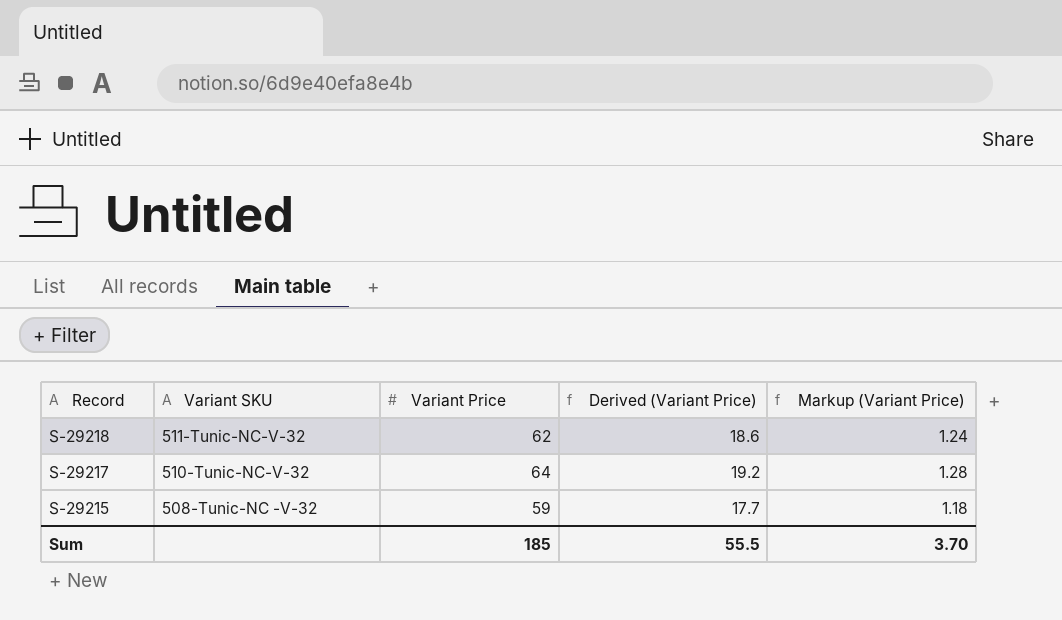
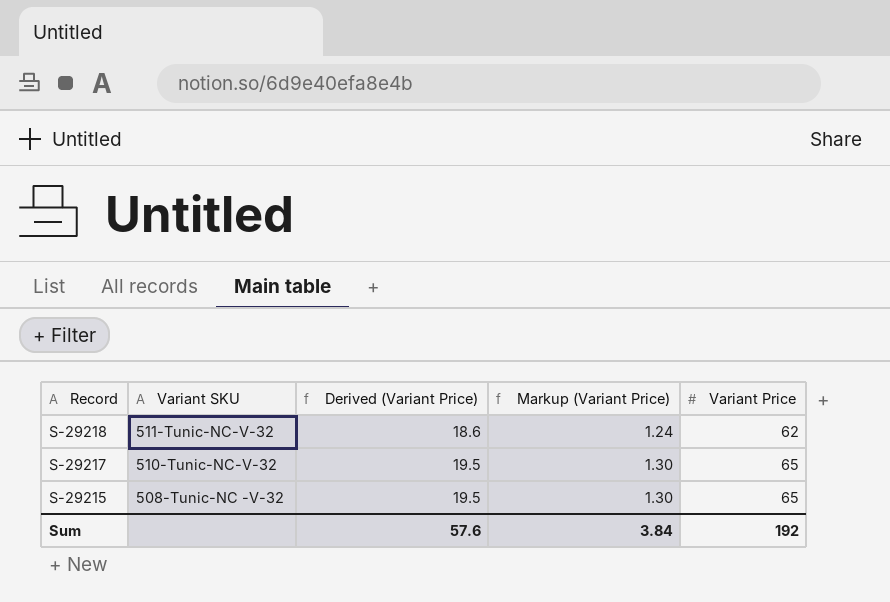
column Variant Price | position: 3 -> 5
S-29217 | Derived (Variant Price): 19.2 -> 19.5
S-29217 | Markup (Variant Price): 1.28 -> 1.30
S-29217 | Variant Price: 64 -> 65
S-29215 | Derived (Variant Price): 17.7 -> 19.5
S-29215 | Markup (Variant Price): 1.18 -> 1.30
S-29215 | Variant Price: 59 -> 65
Sum | Derived (Variant Price): 55.5 -> 57.6
Sum | Markup (Variant Price): 3.70 -> 3.84
Sum | Variant Price: 185 -> 192

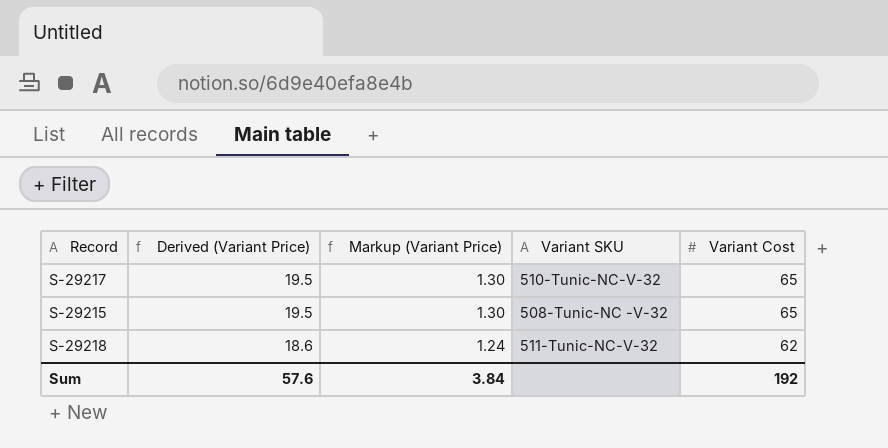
row order: Record descending -> Derived (Variant Price) descending
column Variant SKU | position: 2 -> 4
column name: Variant Price -> Variant Cost

